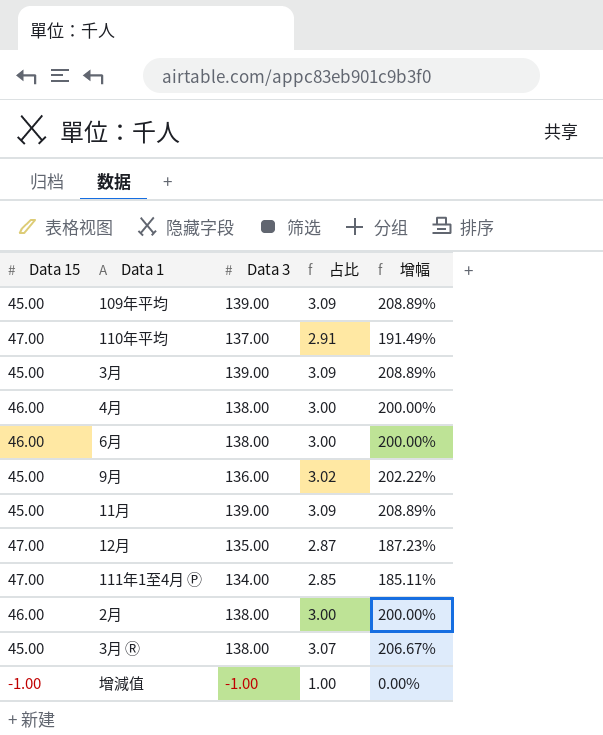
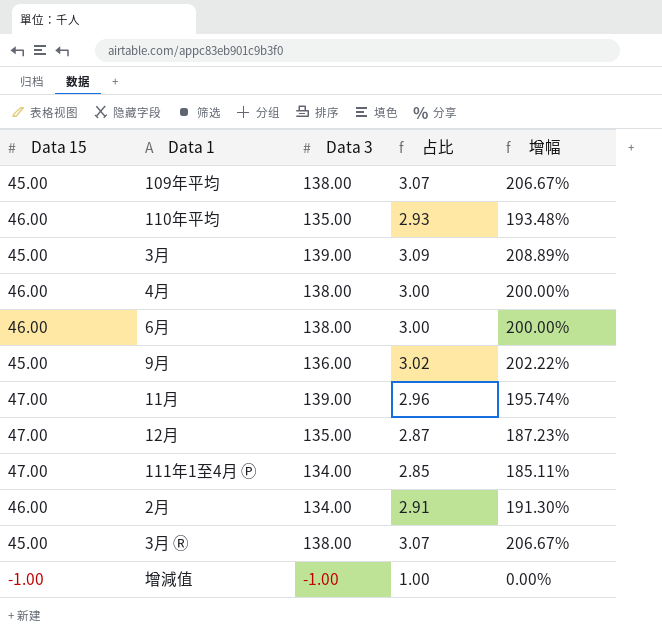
109年平均 | Data 3: 139.00 -> 138.00
109年平均 | 占比: 3.09 -> 3.07
109年平均 | 增幅: 208.89% -> 206.67%
110年平均 | Data 15: 47.00 -> 46.00
110年平均 | Data 3: 137.00 -> 135.00
110年平均 | 占比: 2.91 -> 2.93
110年平均 | 增幅: 191.49% -> 193.48%
11月 | Data 15: 45.00 -> 47.00
11月 | 占比: 3.09 -> 2.96
11月 | 增幅: 208.89% -> 195.74%
2月 | Data 3: 138.00 -> 134.00
2月 | 占比: 3.00 -> 2.91
2月 | 增幅: 200.00% -> 191.30%

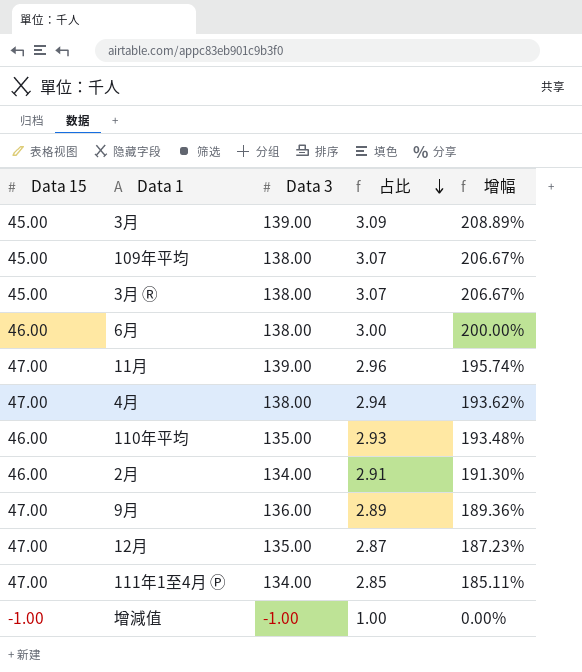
row order: none -> 占比 descending
4月 | Data 15: 46.00 -> 47.00
4月 | 占比: 3.00 -> 2.94
4月 | 增幅: 200.00% -> 193.62%
9月 | Data 15: 45.00 -> 47.00
9月 | 占比: 3.02 -> 2.89
9月 | 增幅: 202.22% -> 189.36%

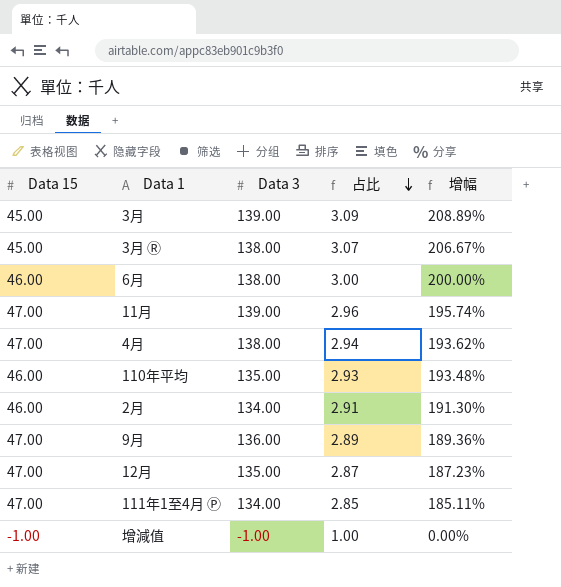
row 109年平均: 45.00 | 138.00 | 3.07 | 206.67% -> none

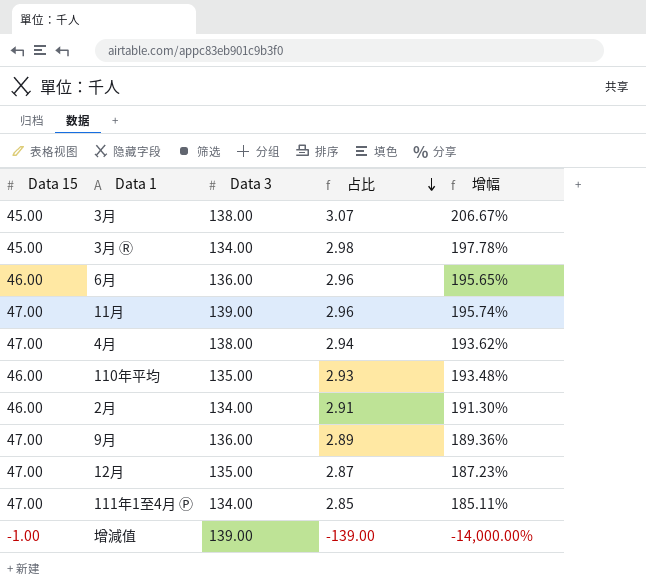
3月 | Data 3: 139.00 -> 138.00
3月 | 占比: 3.09 -> 3.07
3月 | 增幅: 208.89% -> 206.67%
3月 Ⓡ | Data 3: 138.00 -> 134.00
3月 Ⓡ | 占比: 3.07 -> 2.98
3月 Ⓡ | 增幅: 206.67% -> 197.78%
6月 | Data 3: 138.00 -> 136.00
6月 | 占比: 3.00 -> 2.96
6月 | 增幅: 200.00% -> 195.65%
增減值 | Data 3: -1.00 -> 139.00
增減值 | 占比: 1.00 -> -139.00
增減值 | 增幅: 0.00% -> -14,000.00%

